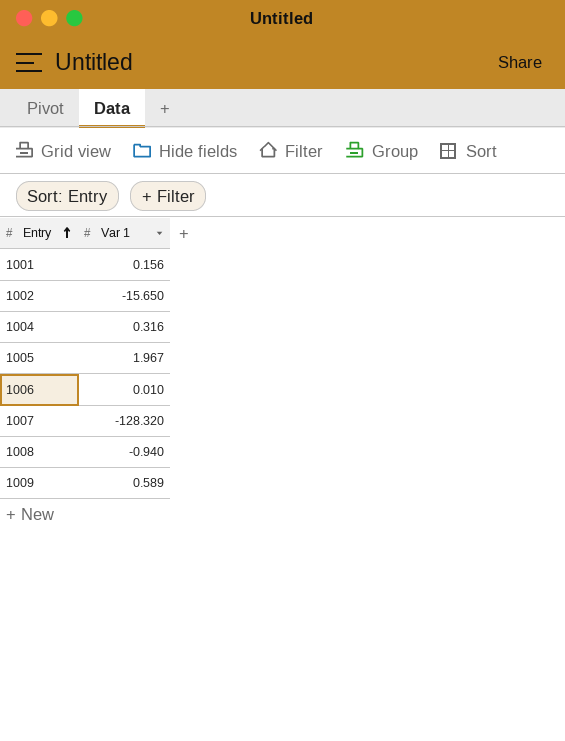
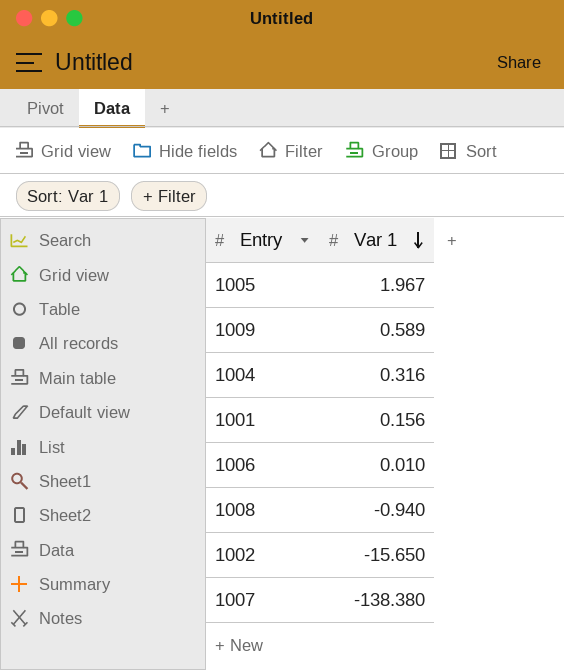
row order: Entry ascending -> Var 1 descending
1007 | Var 1: -128.320 -> -138.380

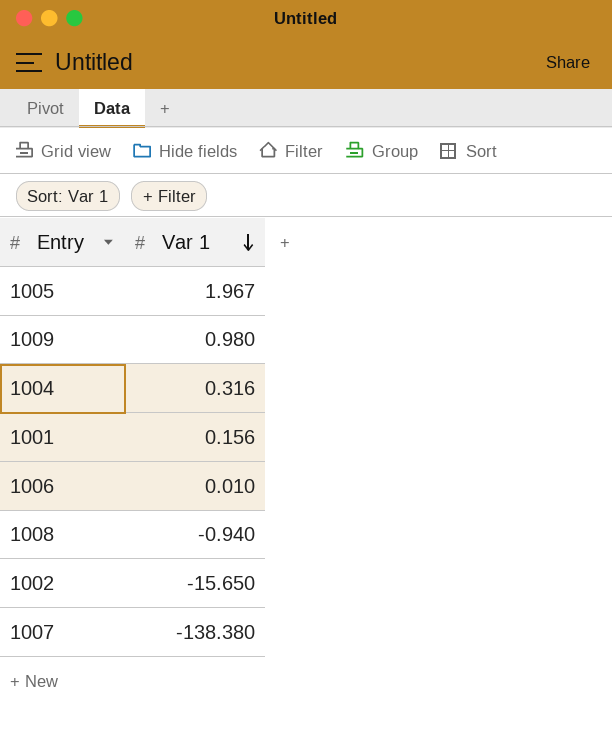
1009 | Var 1: 0.589 -> 0.980

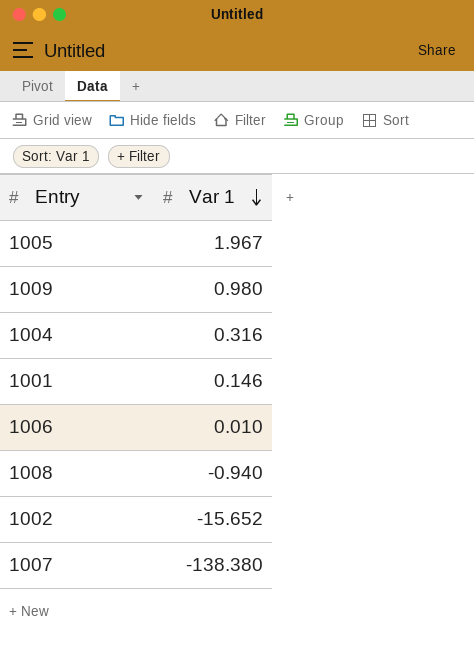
1001 | Var 1: 0.156 -> 0.146
1002 | Var 1: -15.650 -> -15.652

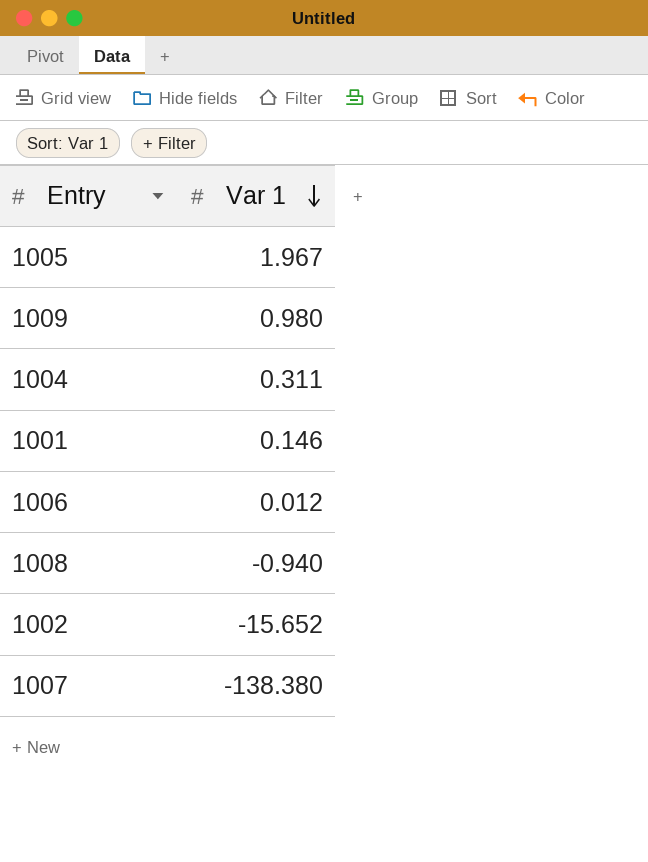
1004 | Var 1: 0.316 -> 0.311
1006 | Var 1: 0.010 -> 0.012

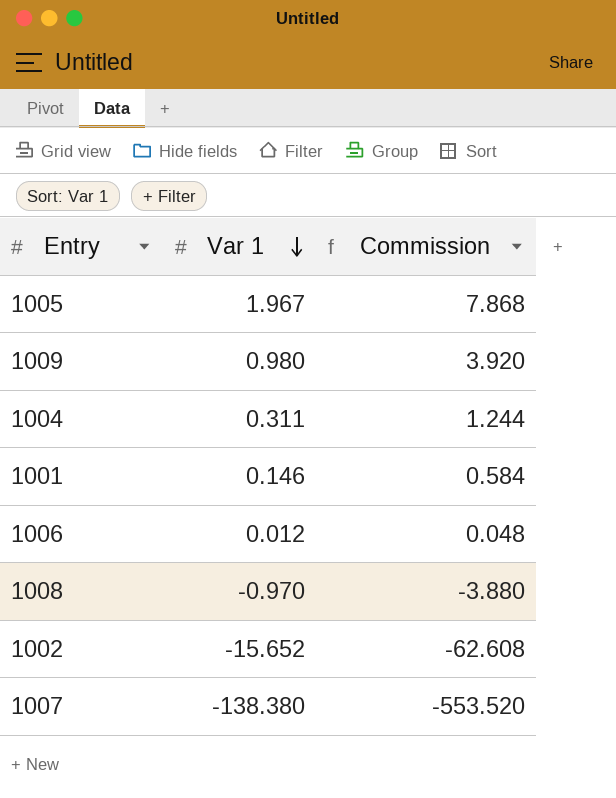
column Commission | formula: none -> [Var 1] * 4
1008 | Var 1: -0.940 -> -0.970

